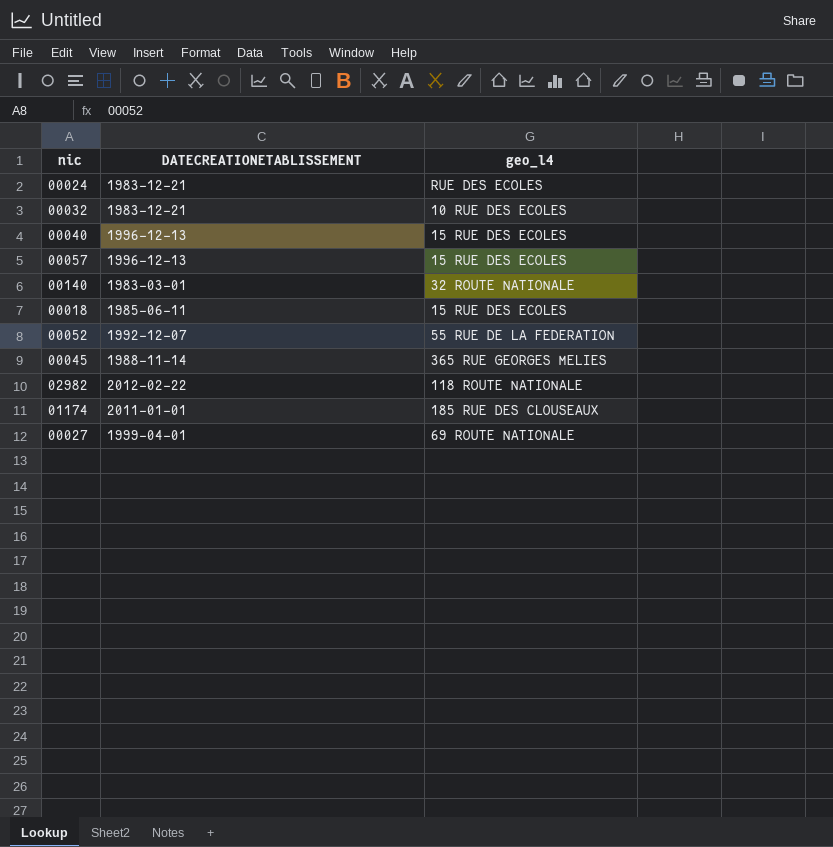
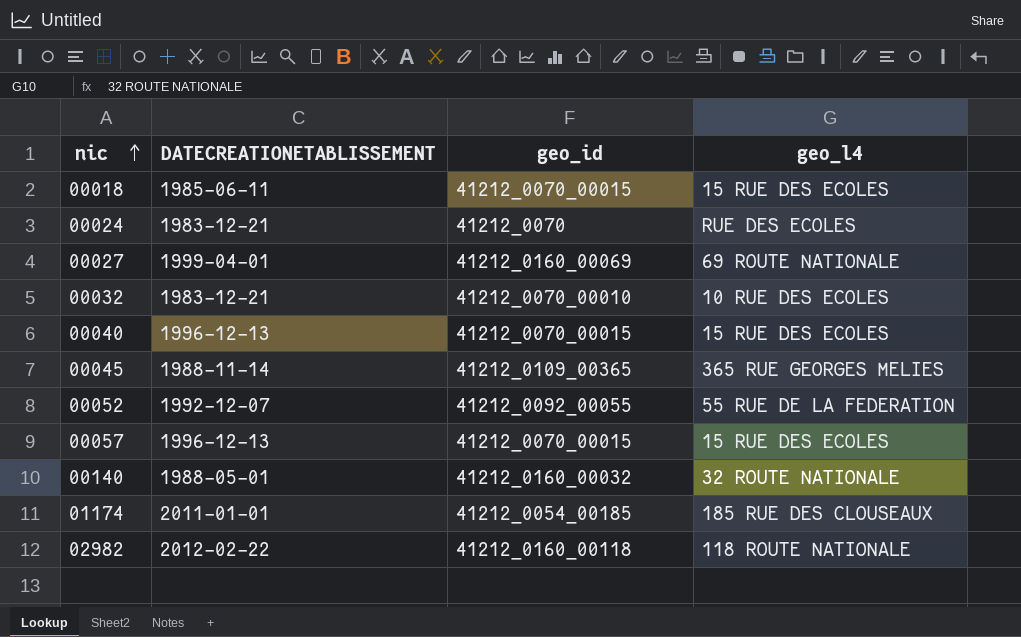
row order: none -> nic ascending
column geo_id | position: none -> 3
00140 | DATECREATIONETABLISSEMENT: 1983-03-01 -> 1988-05-01

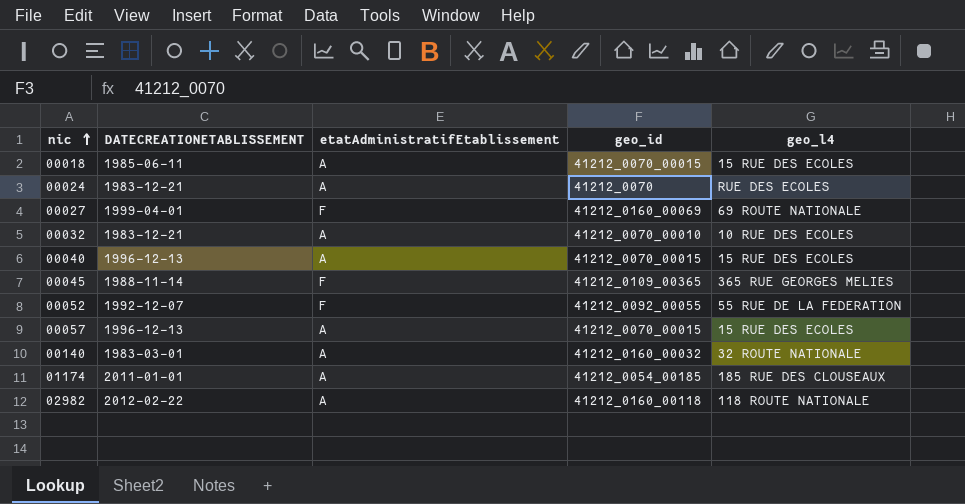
column etatAdministratifEtablissement | position: none -> 3
00140 | DATECREATIONETABLISSEMENT: 1988-05-01 -> 1983-03-01

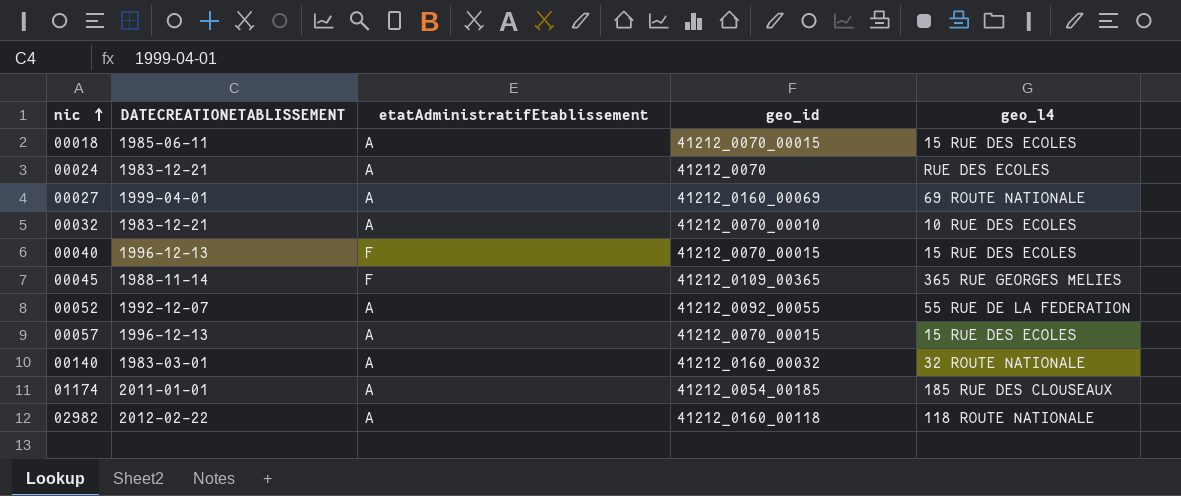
00027 | etatAdministratifEtablissement: F -> A
00040 | etatAdministratifEtablissement: A -> F
00052 | etatAdministratifEtablissement: F -> A

